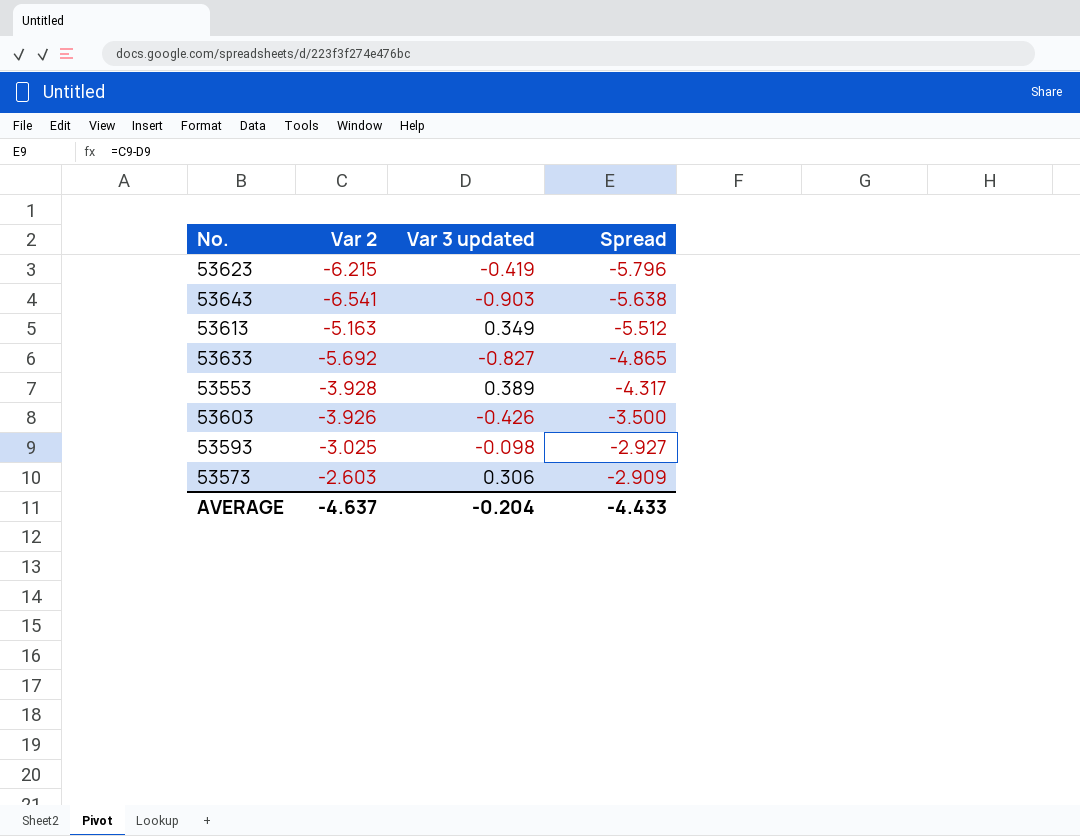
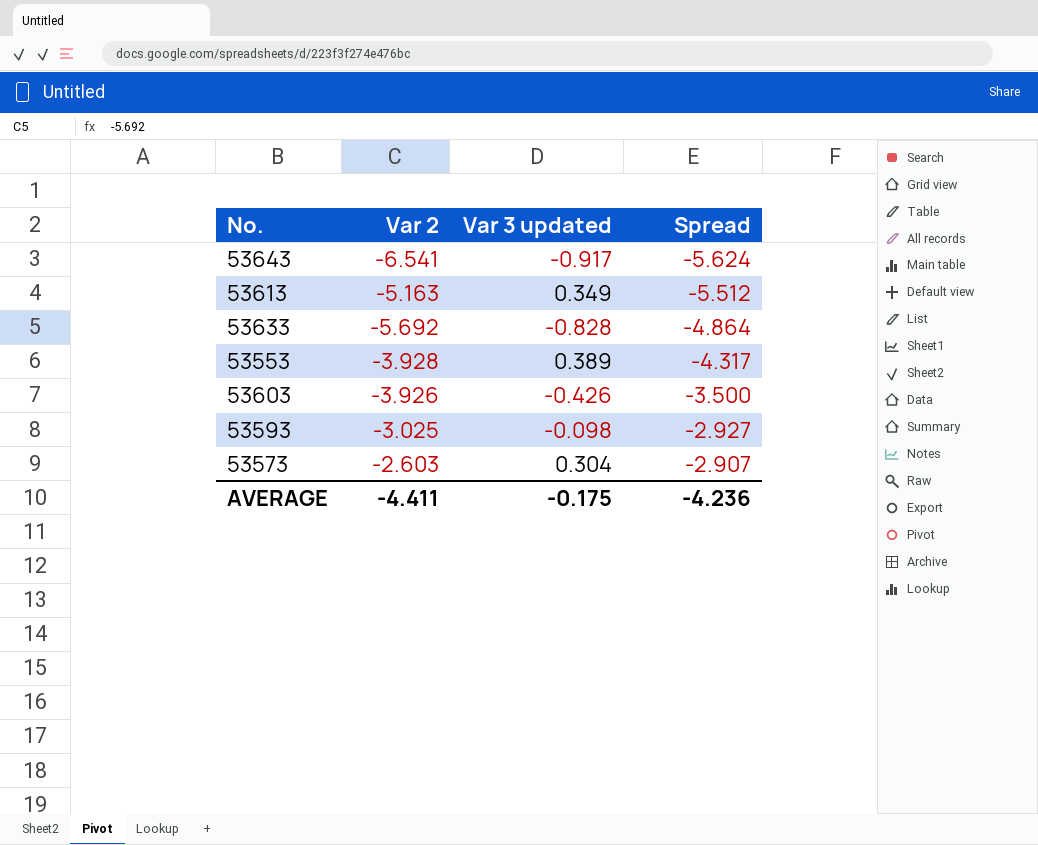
row 53623: -6.215 | -0.419 | -5.796 -> none
53643 | Var 3 updated: -0.903 -> -0.917
53643 | Spread: -5.638 -> -5.624
53633 | Var 3 updated: -0.827 -> -0.828
53633 | Spread: -4.865 -> -4.864
53573 | Var 3 updated: 0.306 -> 0.304
53573 | Spread: -2.909 -> -2.907
AVERAGE | Var 2: -4.637 -> -4.411
AVERAGE | Var 3 updated: -0.204 -> -0.175
AVERAGE | Spread: -4.433 -> -4.236

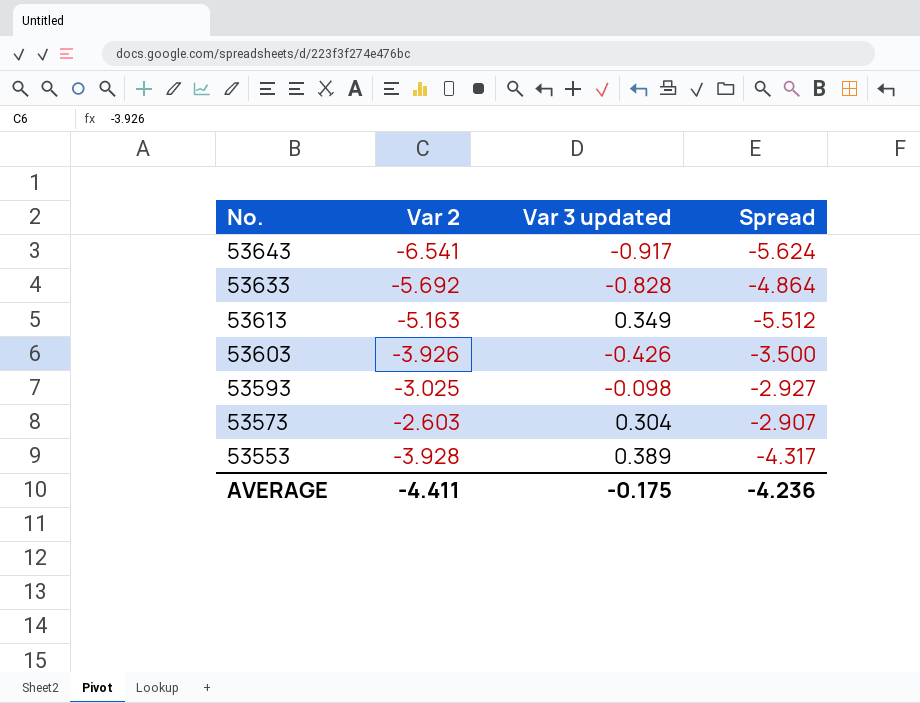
row order: Spread ascending -> No. descending

